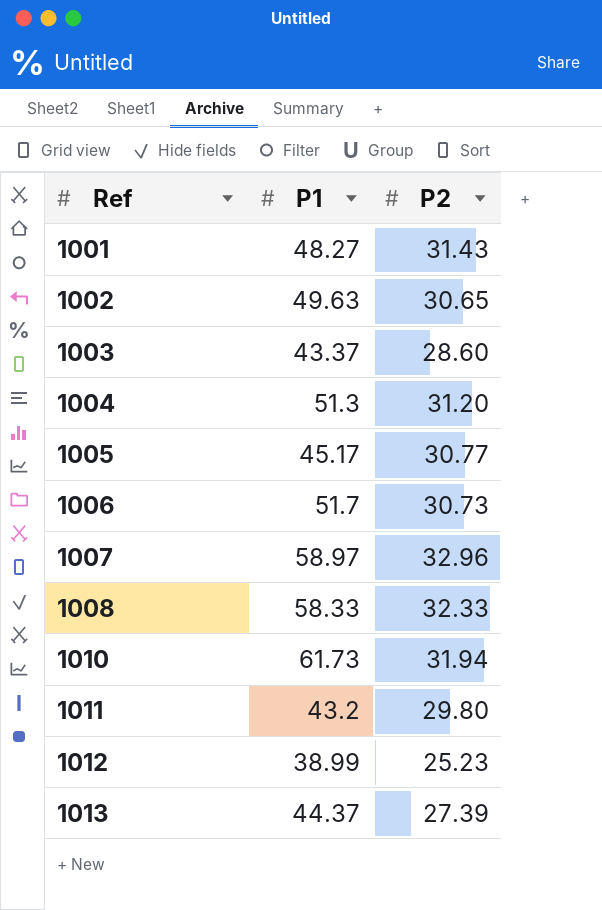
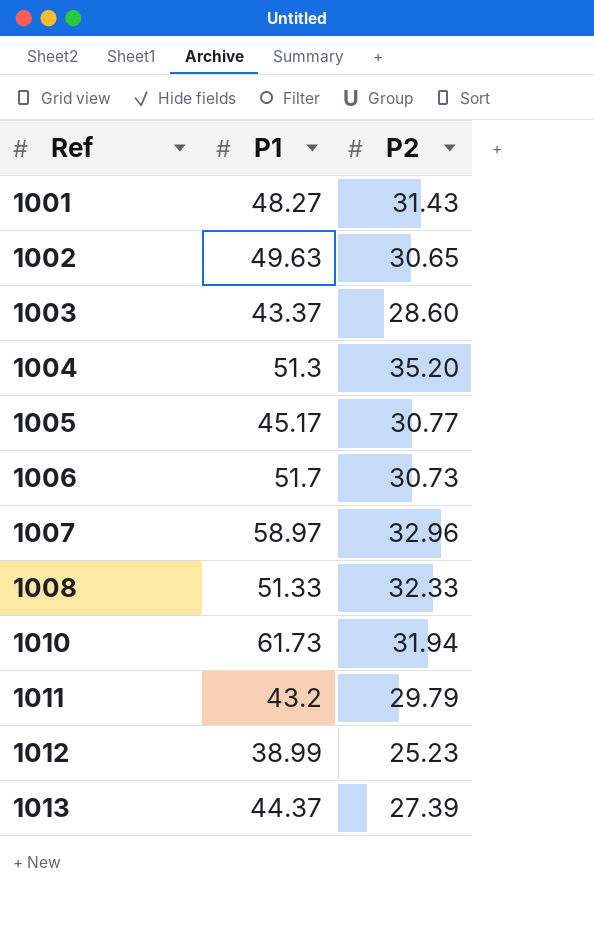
1004 | P2: 31.20 -> 35.20
1008 | P1: 58.33 -> 51.33
1011 | P2: 29.80 -> 29.79

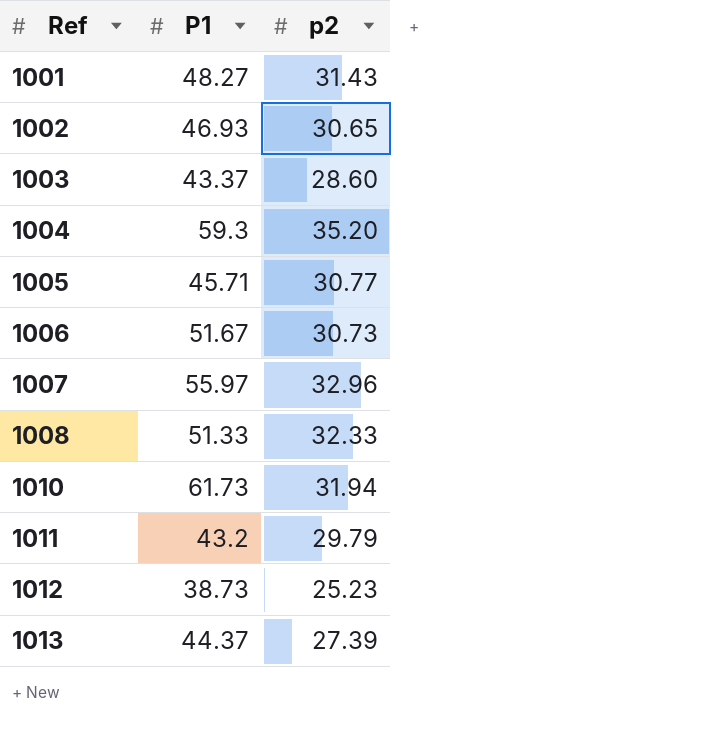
column name: P2 -> p2
1002 | P1: 49.63 -> 46.93
1004 | P1: 51.3 -> 59.3
1005 | P1: 45.17 -> 45.71
1006 | P1: 51.7 -> 51.67
1007 | P1: 58.97 -> 55.97
1012 | P1: 38.99 -> 38.73

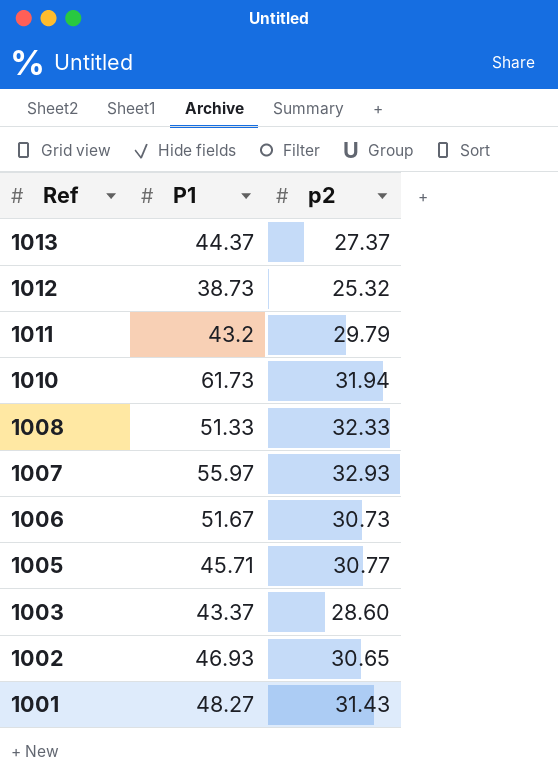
row order: Ref ascending -> Ref descending
row 1004: 59.3 | 35.20 -> none
1013 | p2: 27.39 -> 27.37
1012 | p2: 25.23 -> 25.32
1007 | p2: 32.96 -> 32.93

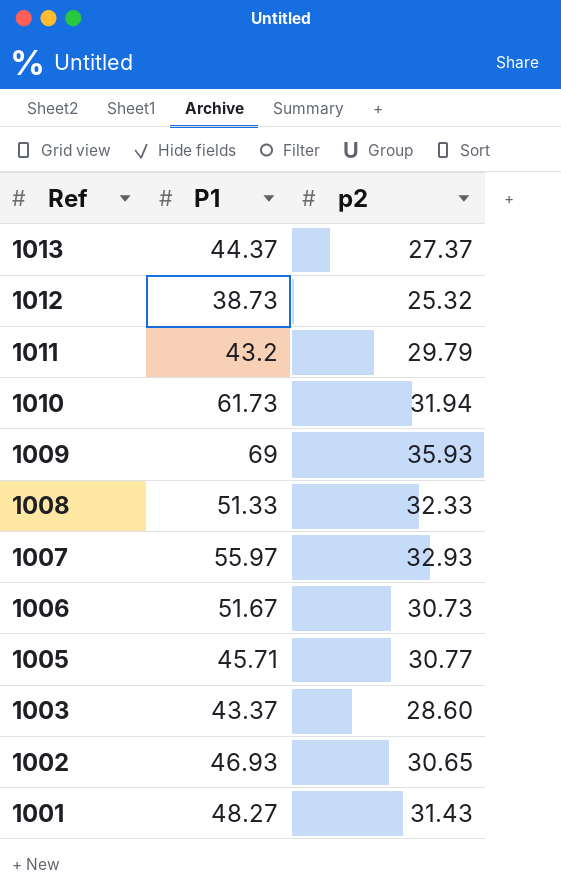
row 1009: none -> 69 | 35.93

